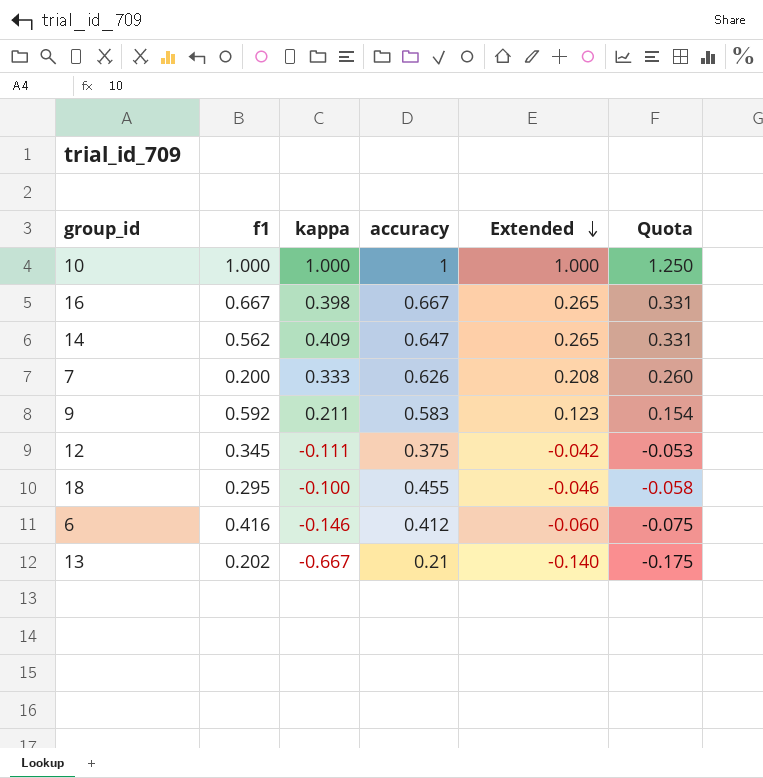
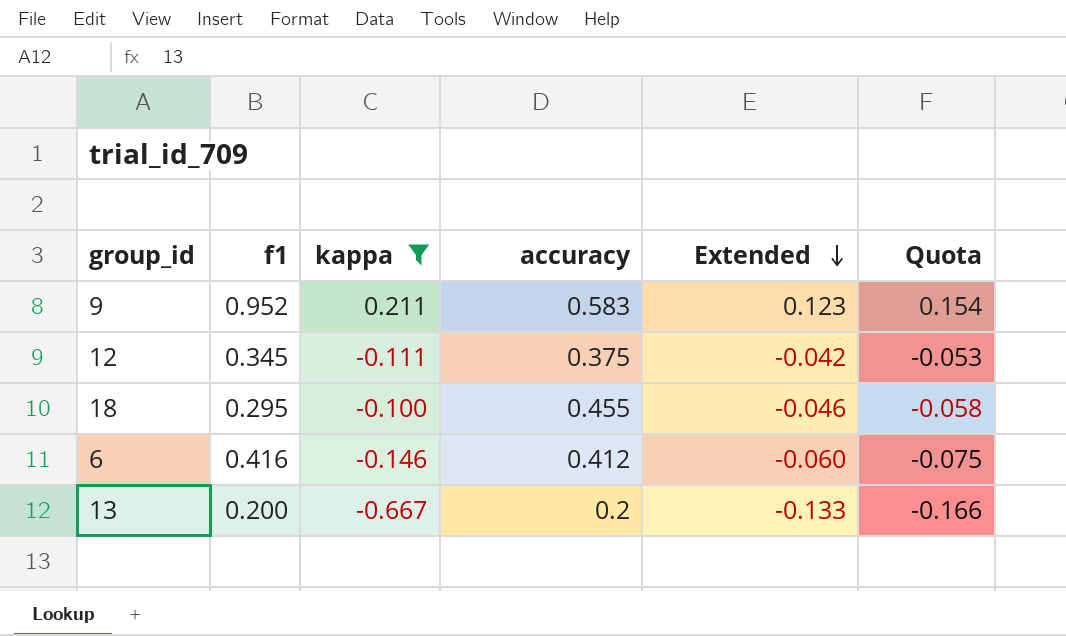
filter: none -> kappa <= 0.211
9 | f1: 0.592 -> 0.952
13 | f1: 0.202 -> 0.200
13 | accuracy: 0.21 -> 0.2
13 | Extended: -0.140 -> -0.133
13 | Quota: -0.175 -> -0.166

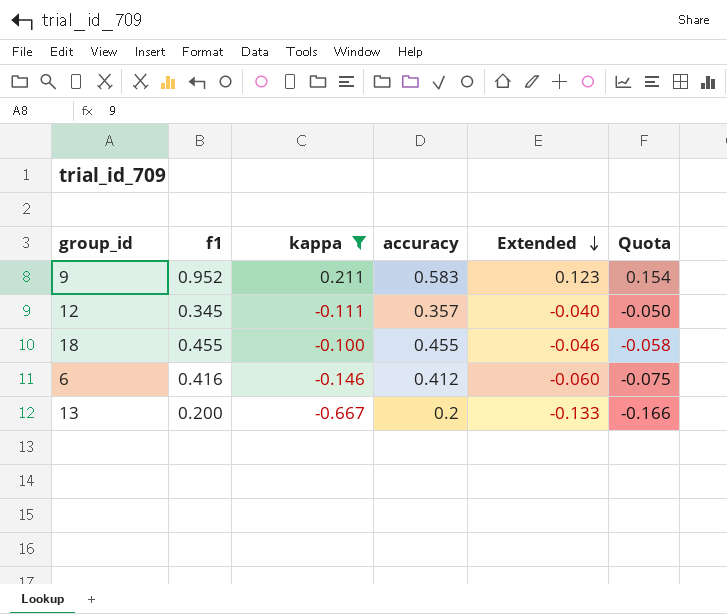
12 | accuracy: 0.375 -> 0.357
12 | Extended: -0.042 -> -0.040
12 | Quota: -0.053 -> -0.050
18 | f1: 0.295 -> 0.455

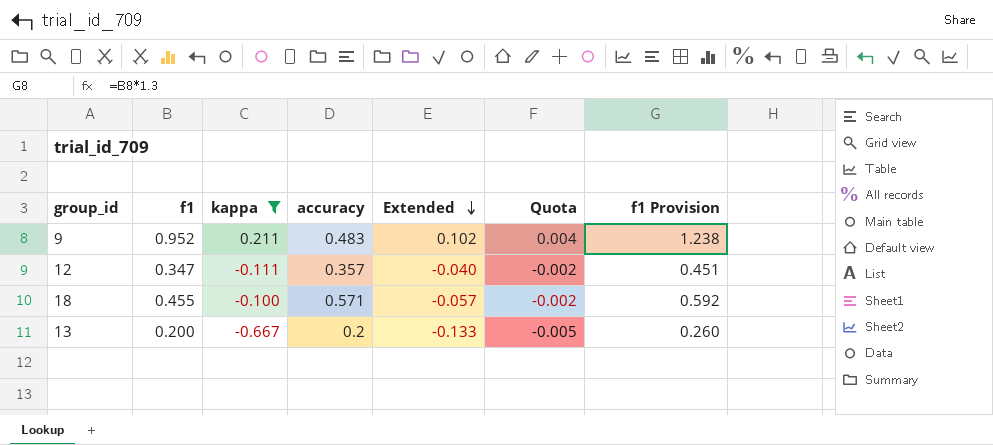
column Quota | formula: [Extended] * 1.25 -> [Extended] * 0.04
column f1 Provision | formula: none -> [f1] * 1.3
row 6: 0.416 | -0.146 | 0.412 | -0.060 | -0.075 -> none
9 | accuracy: 0.583 -> 0.483
9 | Extended: 0.123 -> 0.102
12 | f1: 0.345 -> 0.347
18 | accuracy: 0.455 -> 0.571
18 | Extended: -0.046 -> -0.057

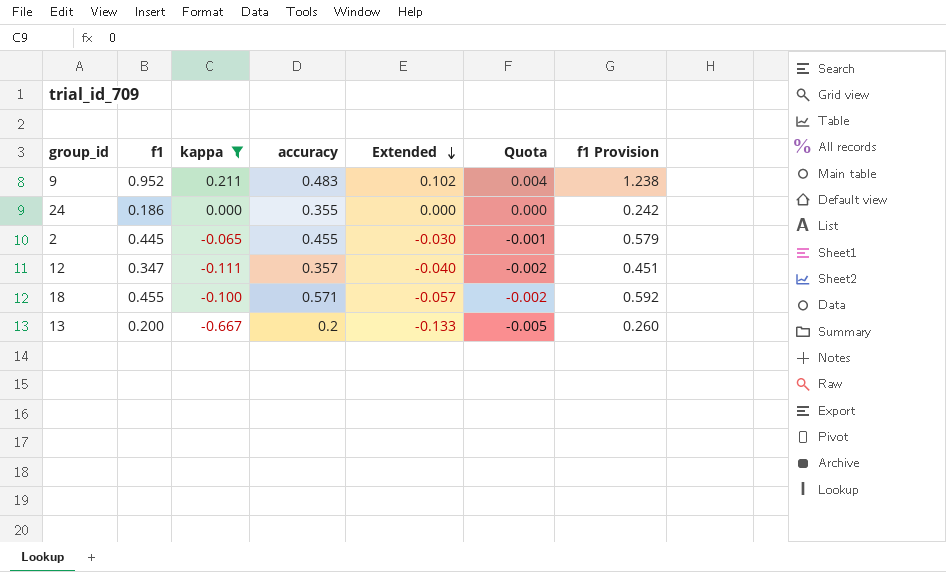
row 24: none -> 0.186 | 0.000 | 0.355 | 0.000 | 0.000 | 0.242
row 2: none -> 0.445 | -0.065 | 0.455 | -0.030 | -0.001 | 0.579

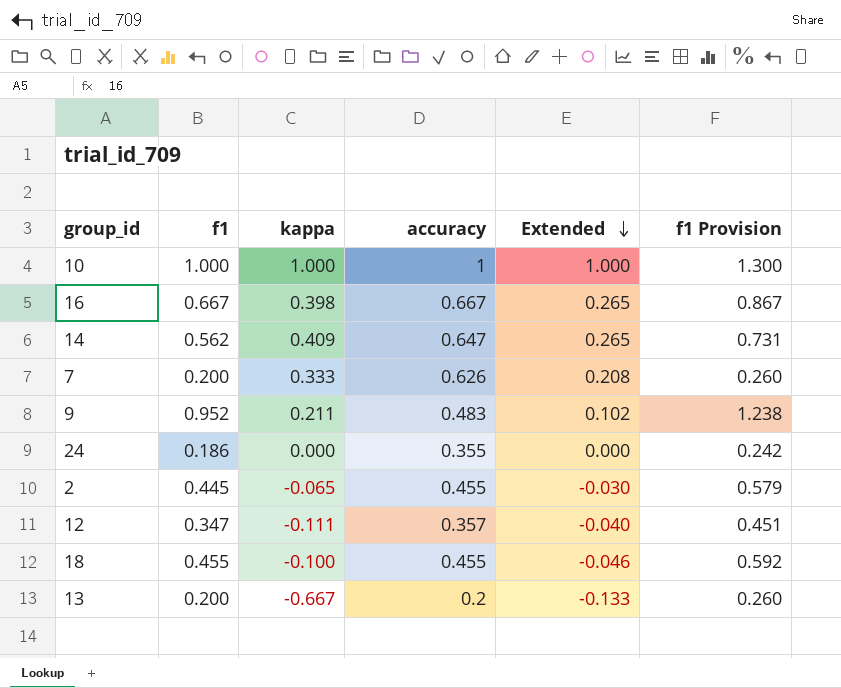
filter: kappa <= 0.211 -> none
column Quota | formula: [Extended] * 0.04 -> none
18 | accuracy: 0.571 -> 0.455
18 | Extended: -0.057 -> -0.046

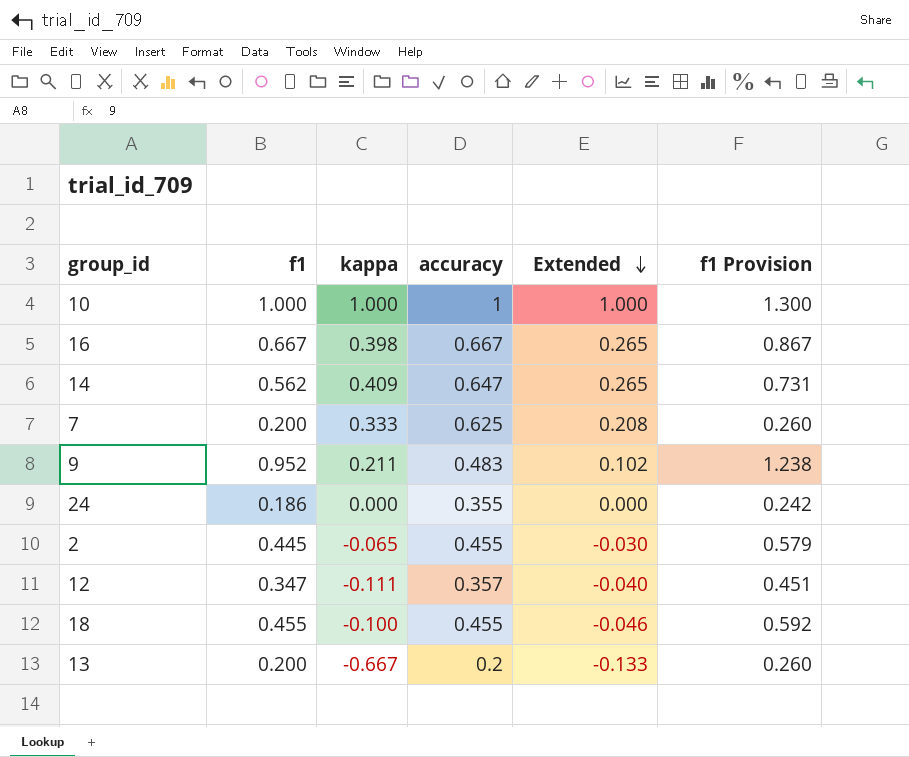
7 | accuracy: 0.626 -> 0.625

